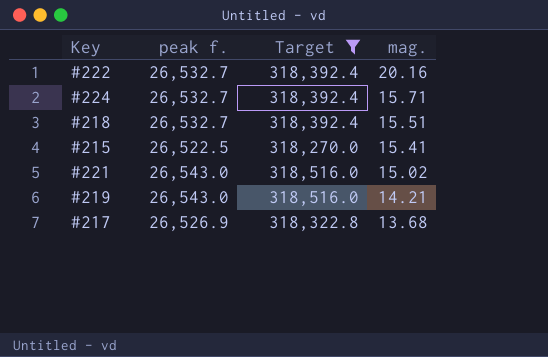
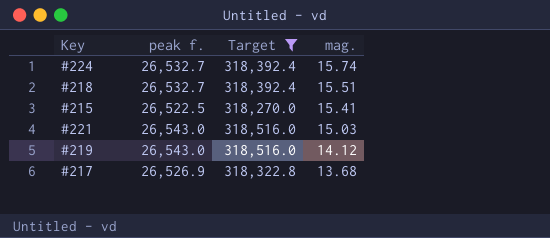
row #222: 26,532.7 | 318,392.4 | 20.16 -> none
#224 | mag.: 15.71 -> 15.74
#221 | mag.: 15.02 -> 15.03
#219 | mag.: 14.21 -> 14.12

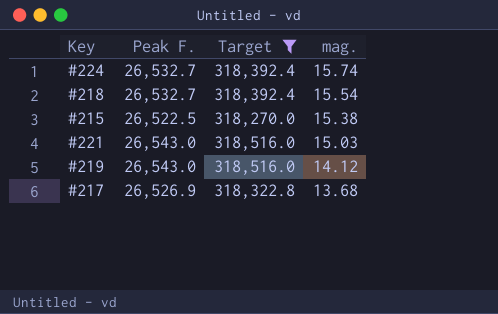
column name: peak f. -> Peak F.
#218 | mag.: 15.51 -> 15.54
#215 | mag.: 15.41 -> 15.38

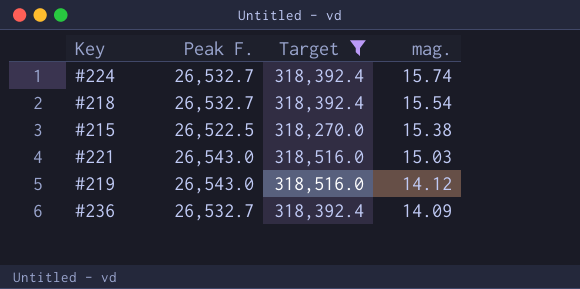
row #217: 26,526.9 | 318,322.8 | 13.68 -> none
row #236: none -> 26,532.7 | 318,392.4 | 14.09

